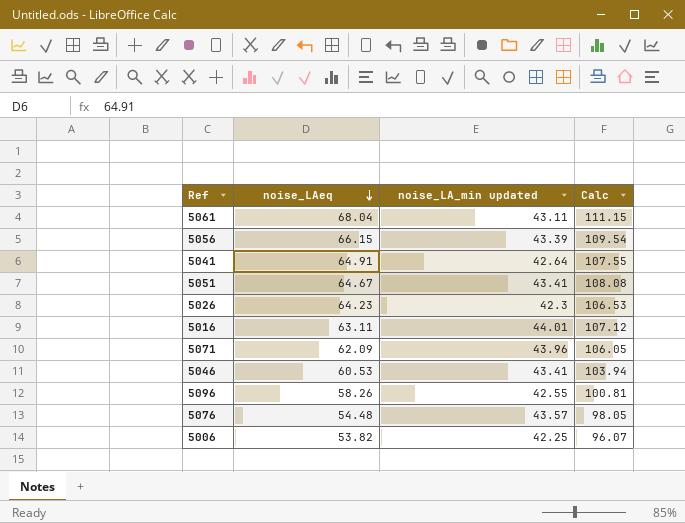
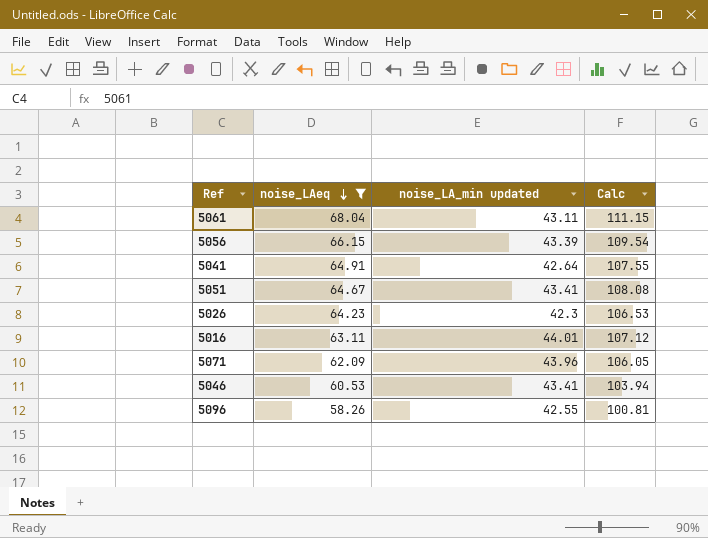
filter: none -> noise_LAeq >= 58.26

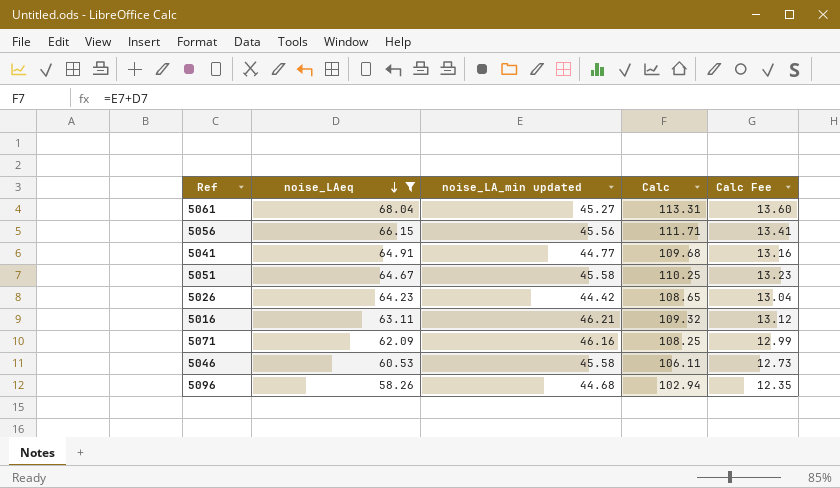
column Calc Fee | formula: none -> [Calc] * 0.12
5061 | noise_LA_min updated: 43.11 -> 45.27
5061 | Calc: 111.15 -> 113.31
5056 | noise_LA_min updated: 43.39 -> 45.56
5056 | Calc: 109.54 -> 111.71
5041 | noise_LA_min updated: 42.64 -> 44.77
5041 | Calc: 107.55 -> 109.68
5051 | noise_LA_min updated: 43.41 -> 45.58
5051 | Calc: 108.08 -> 110.25
5026 | noise_LA_min updated: 42.3 -> 44.42
5026 | Calc: 106.53 -> 108.65
5016 | noise_LA_min updated: 44.01 -> 46.21
5016 | Calc: 107.12 -> 109.32
5071 | noise_LA_min updated: 43.96 -> 46.16
5071 | Calc: 106.05 -> 108.25
5046 | noise_LA_min updated: 43.41 -> 45.58
5046 | Calc: 103.94 -> 106.11
5096 | noise_LA_min updated: 42.55 -> 44.68
5096 | Calc: 100.81 -> 102.94

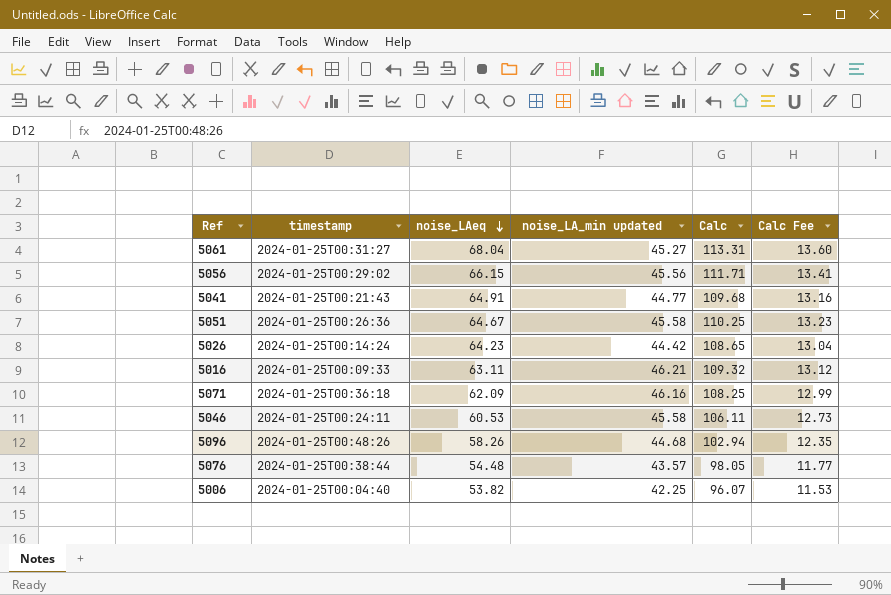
filter: noise_LAeq >= 58.26 -> none
column timestamp | position: none -> 2

